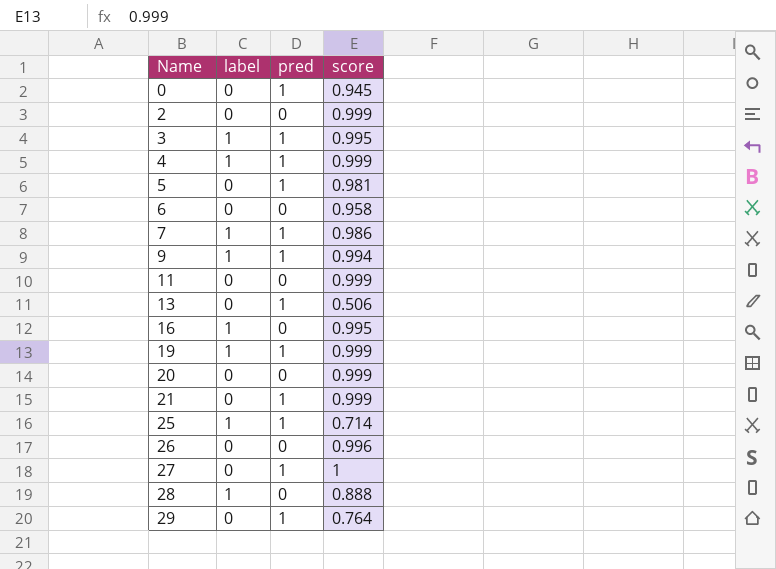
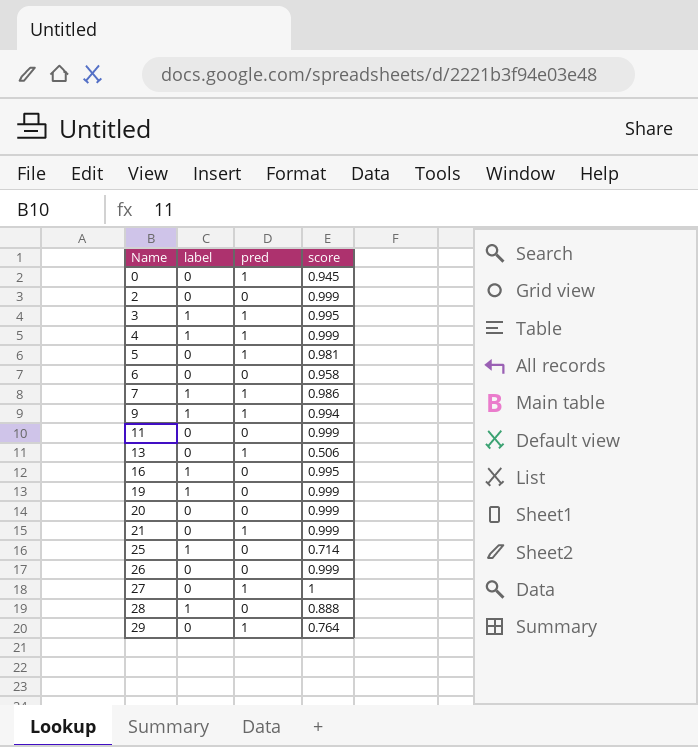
19 | pred: 1 -> 0
25 | pred: 1 -> 0
26 | score: 0.996 -> 0.999

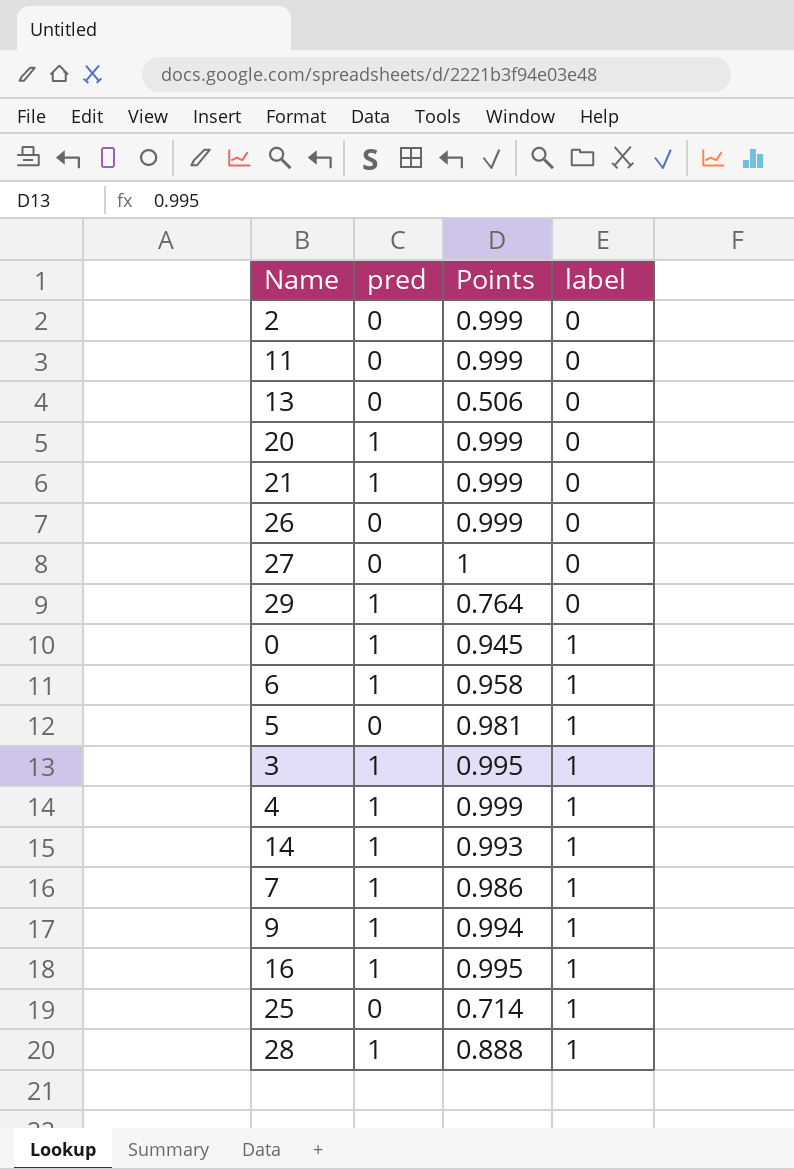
row order: Name ascending -> label ascending
column name: score -> Points
column label | position: 2 -> 4
row 19: 1 | 0 | 0.999 -> none
13 | pred: 1 -> 0
20 | pred: 0 -> 1
27 | pred: 1 -> 0
0 | label: 0 -> 1
6 | pred: 0 -> 1
6 | label: 0 -> 1
5 | pred: 1 -> 0
5 | label: 0 -> 1
row 14: none -> 1 | 0.993 | 1
16 | pred: 0 -> 1
28 | pred: 0 -> 1

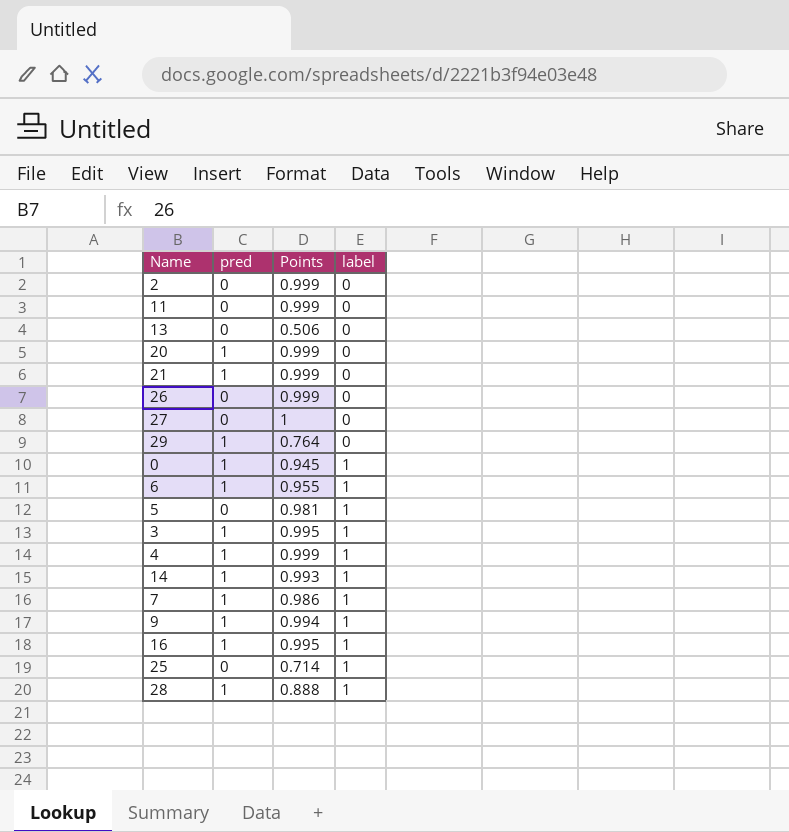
6 | Points: 0.958 -> 0.955

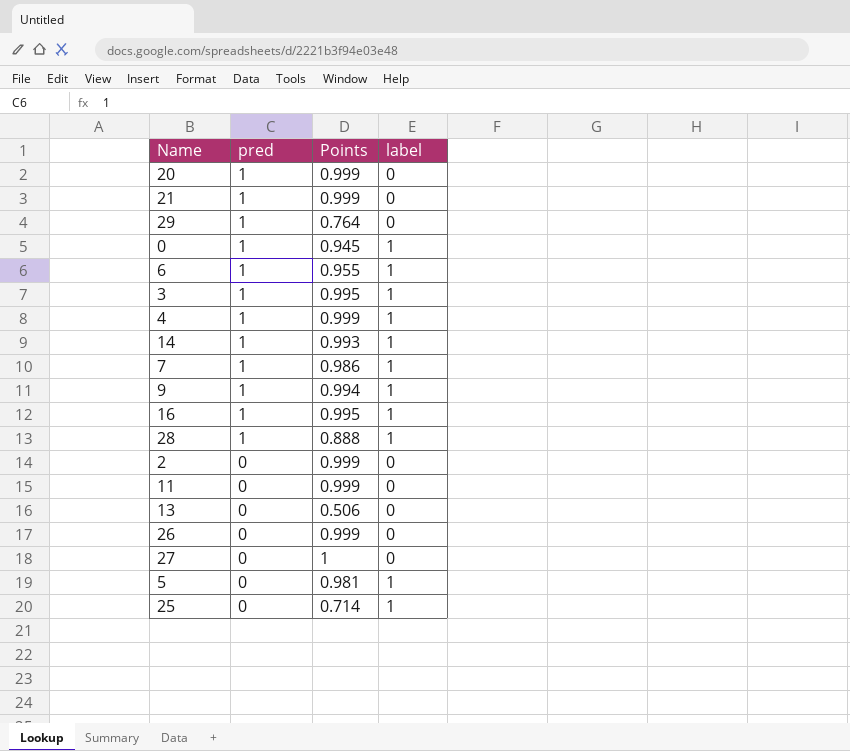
row order: label ascending -> pred descending

